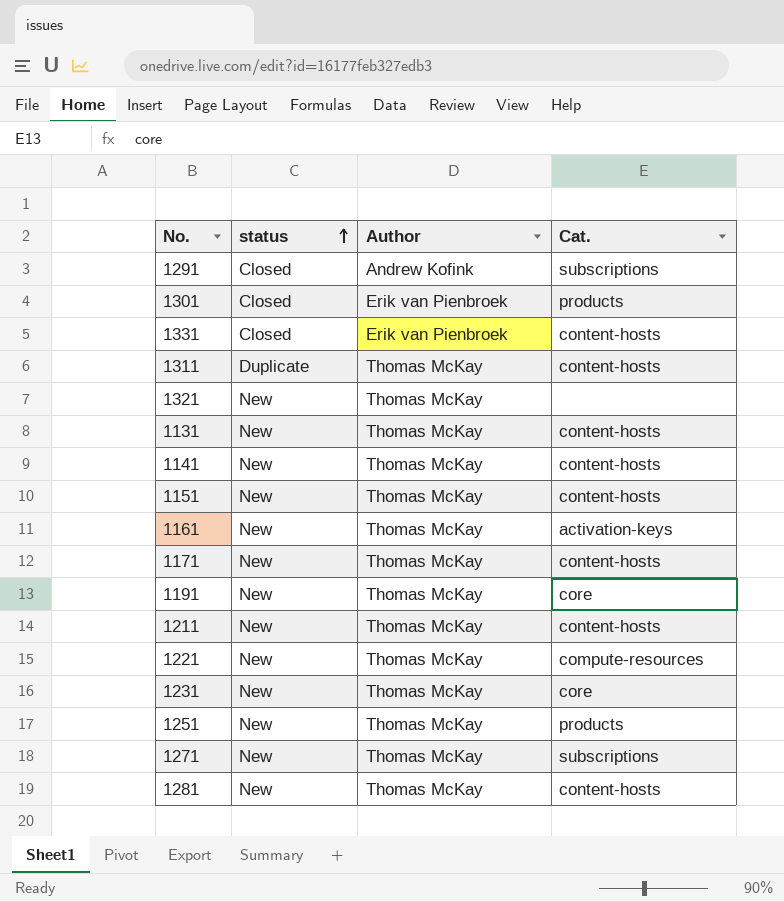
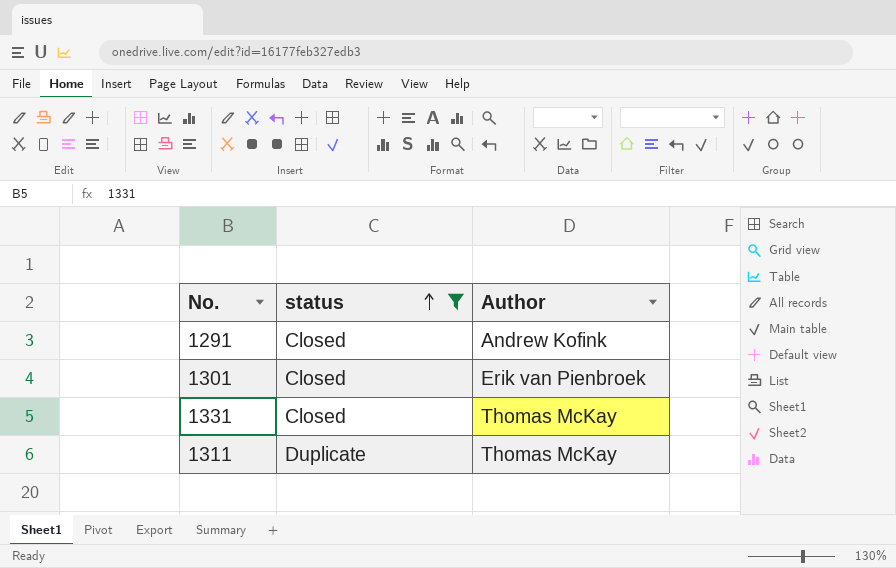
filter: none -> status != New
column Cat. | position: 4 -> none
1331 | Author: Erik van Pienbroek -> Thomas McKay

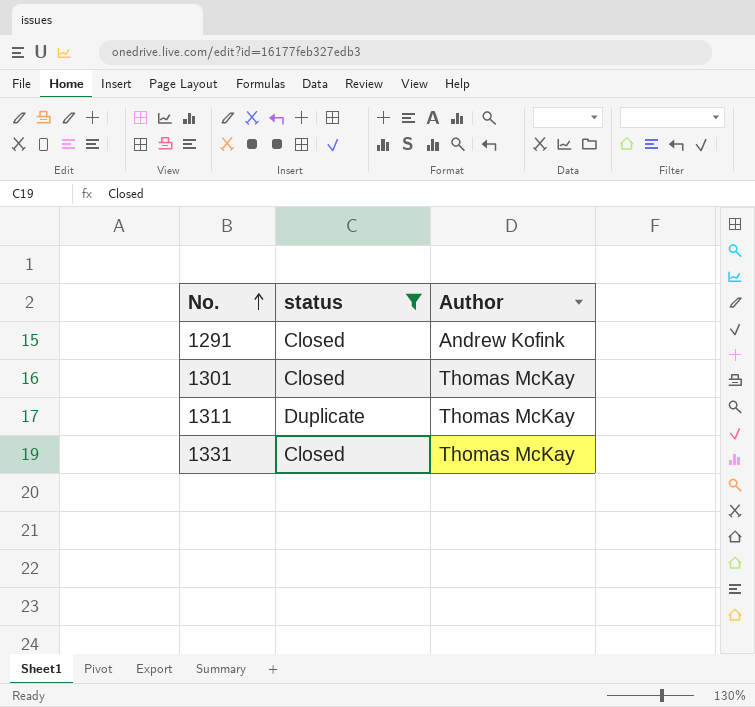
row order: status ascending -> No. ascending
1301 | Author: Erik van Pienbroek -> Thomas McKay

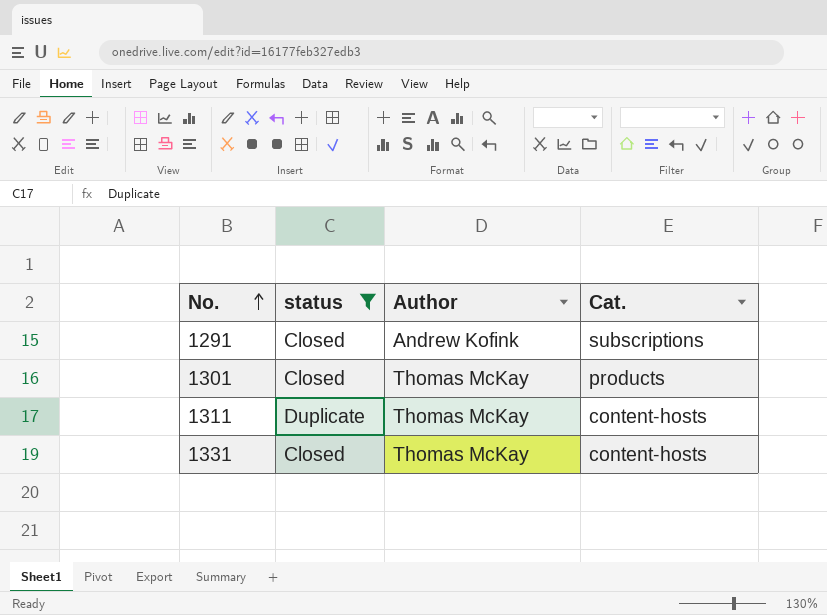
column Cat. | position: none -> 4

